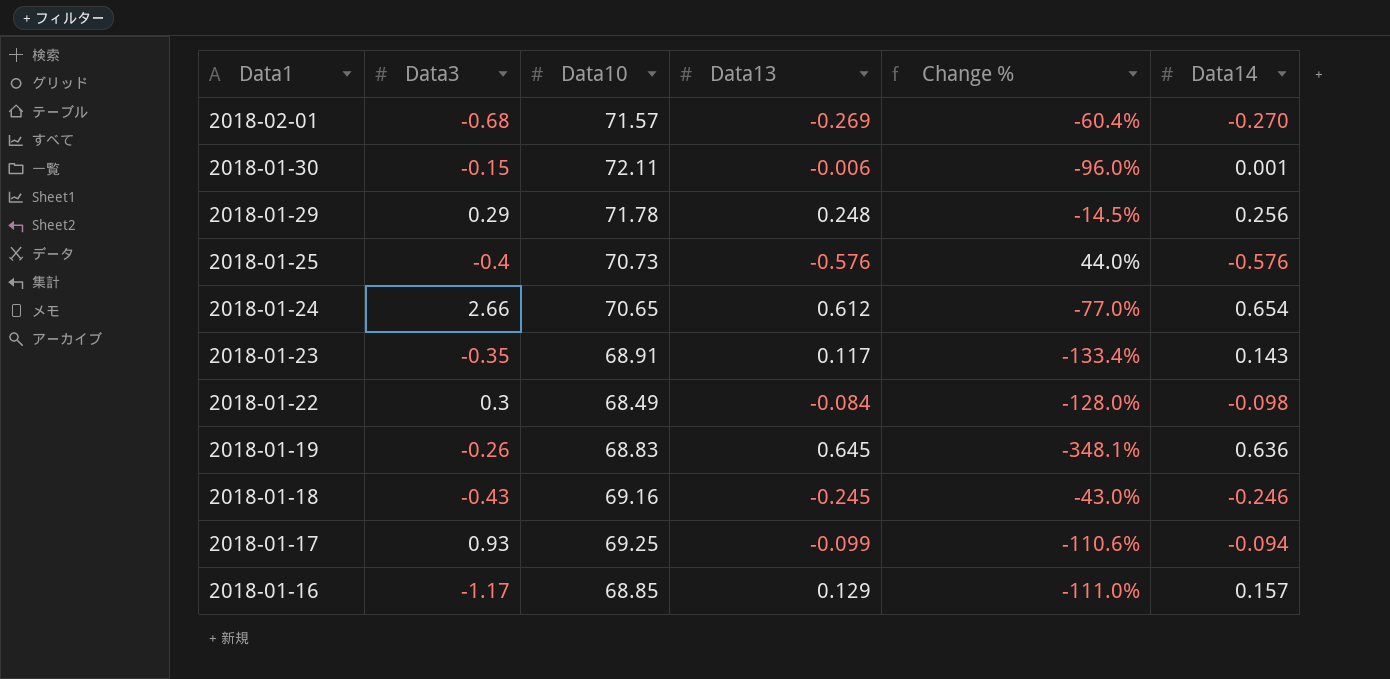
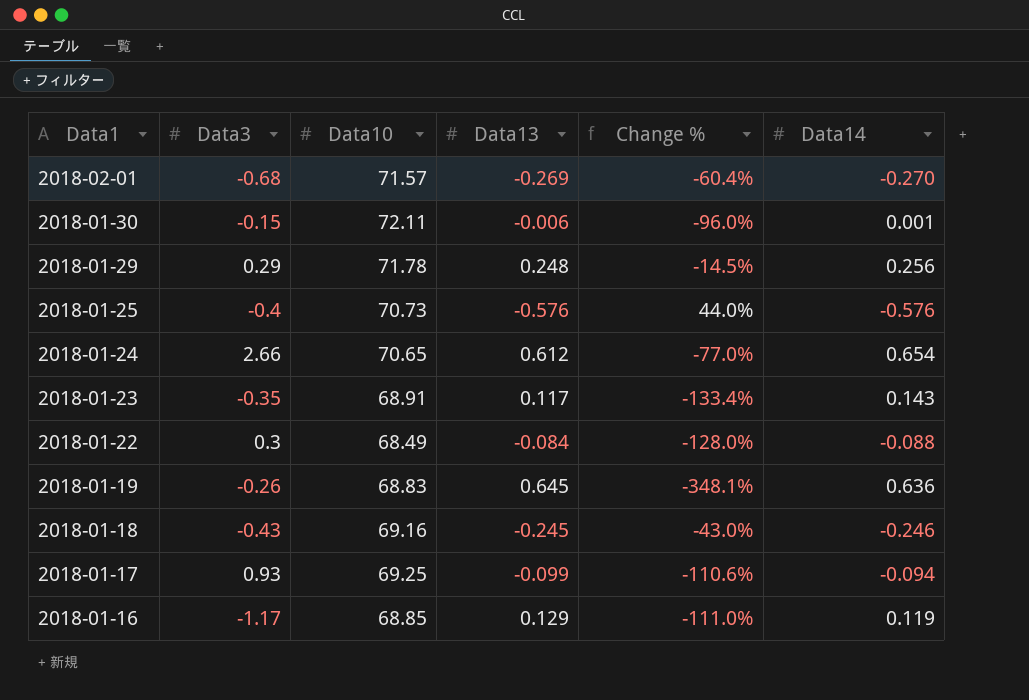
2018-01-22 | Data14: -0.098 -> -0.088
2018-01-16 | Data14: 0.157 -> 0.119

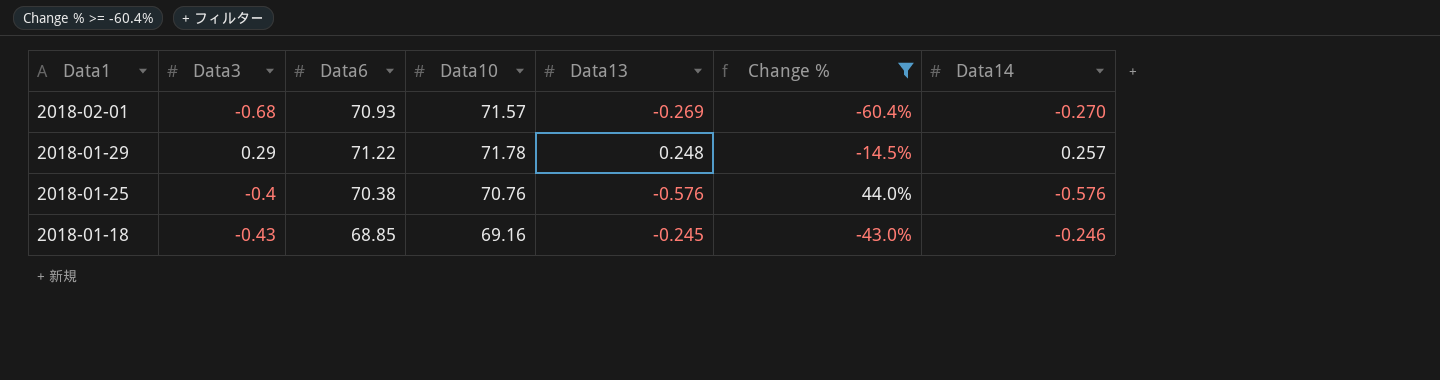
filter: none -> Change % >= -60.4%
column Data6 | position: none -> 3
2018-01-29 | Data14: 0.256 -> 0.257
2018-01-25 | Data10: 70.73 -> 70.76

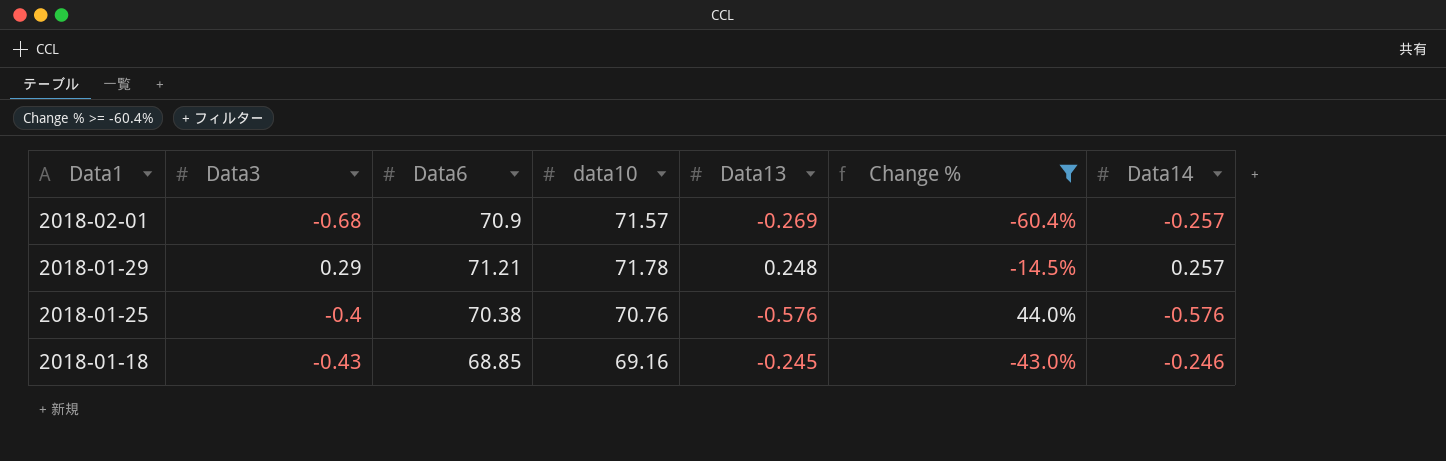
column name: Data10 -> data10
2018-02-01 | Data6: 70.93 -> 70.9
2018-02-01 | Data14: -0.270 -> -0.257
2018-01-29 | Data6: 71.22 -> 71.21

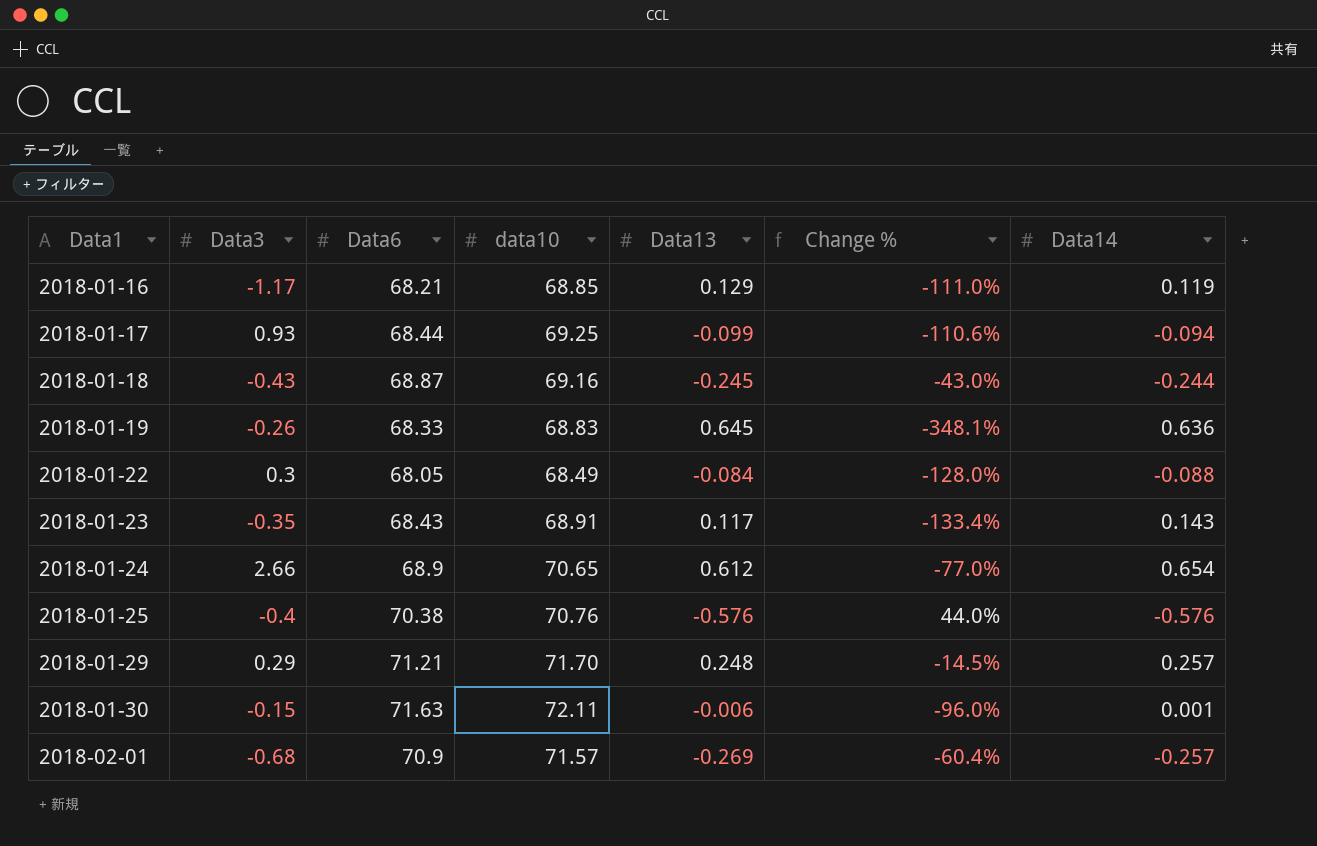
filter: Change % >= -60.4% -> none
row order: Data1 descending -> Data1 ascending
2018-01-18 | Data6: 68.85 -> 68.87
2018-01-18 | Data14: -0.246 -> -0.244
2018-01-29 | data10: 71.78 -> 71.70

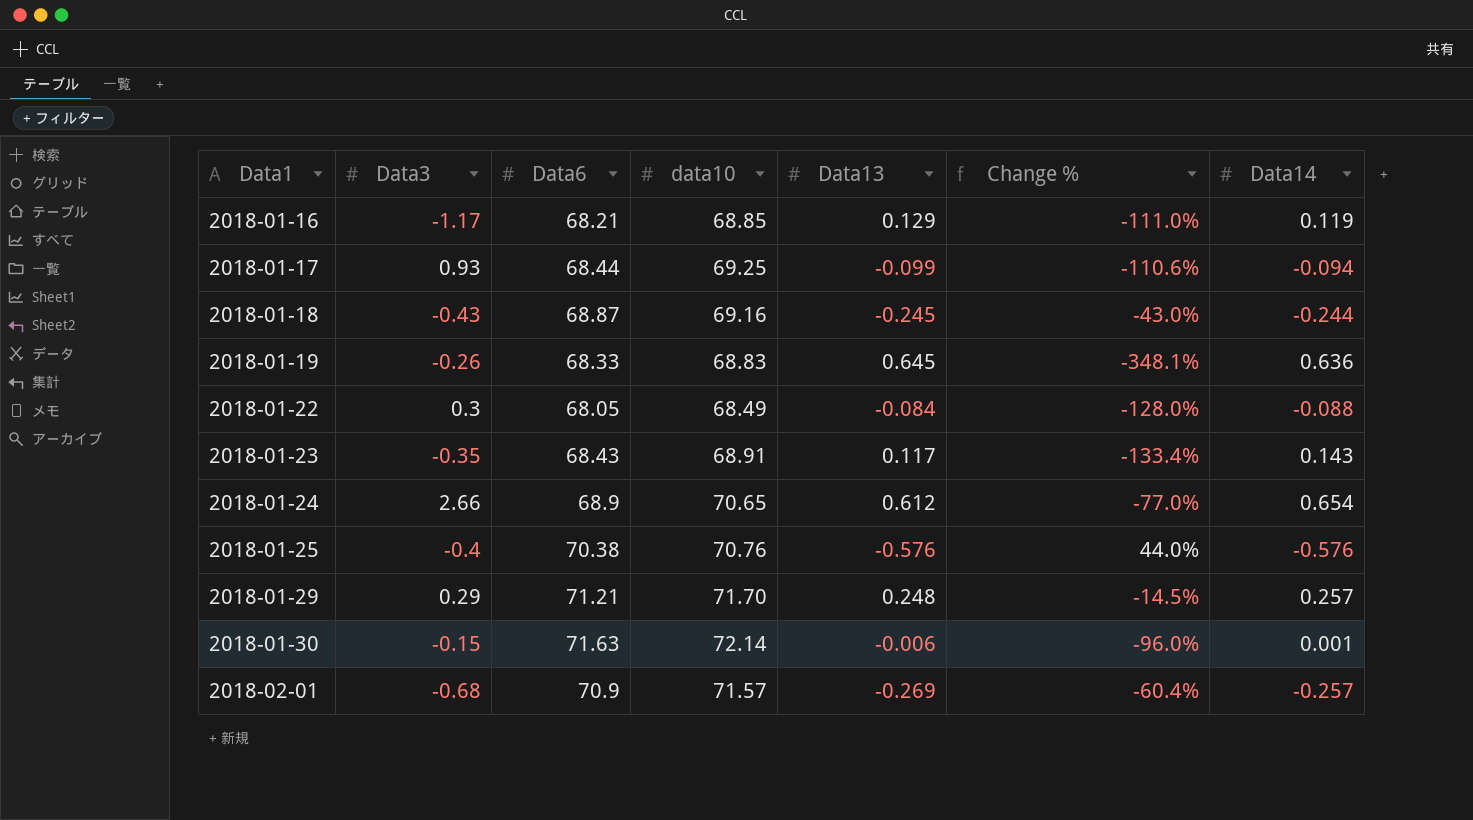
2018-01-30 | data10: 72.11 -> 72.14

